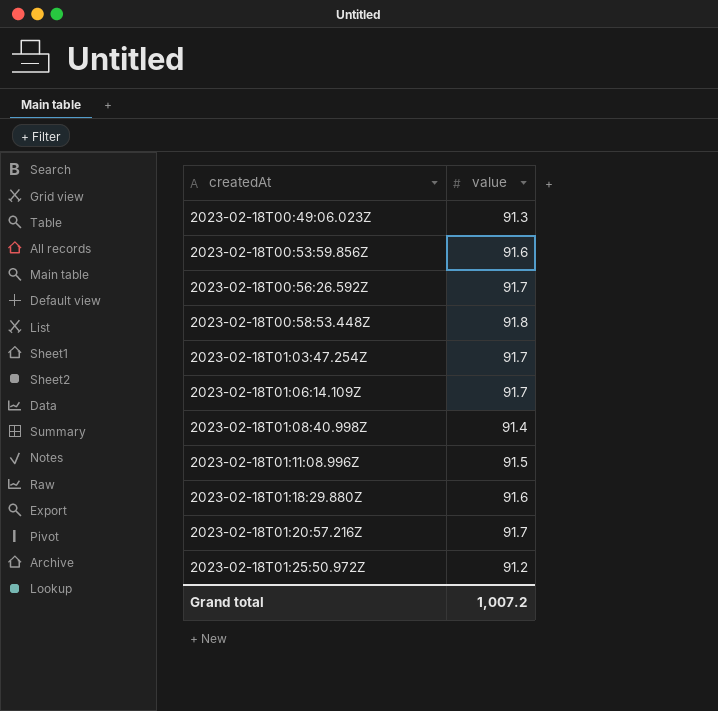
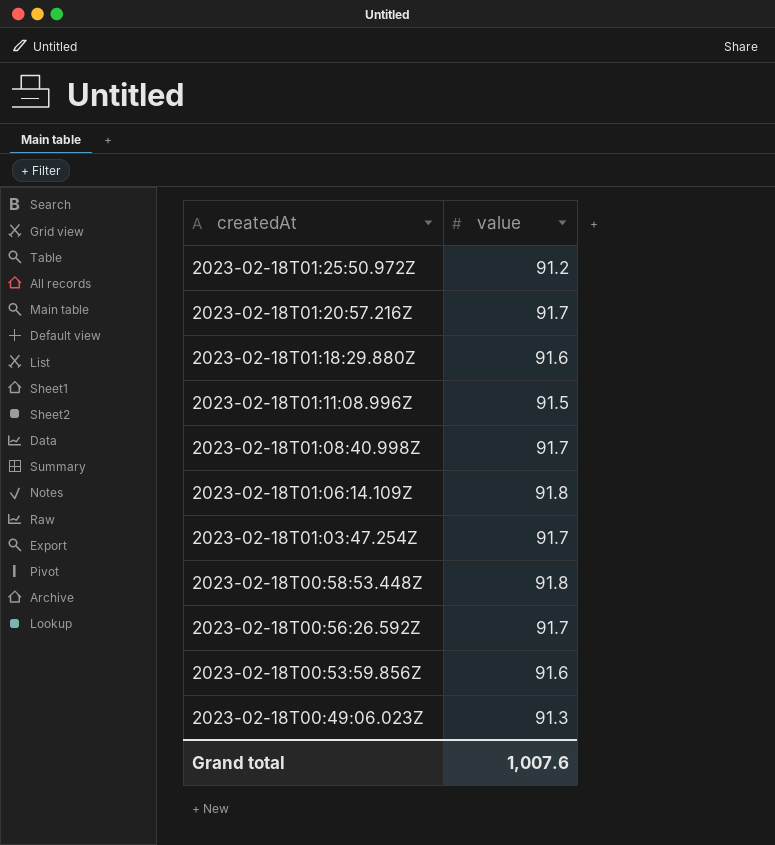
row order: createdAt ascending -> createdAt descending
2023-02-18T01:08:40.998Z | value: 91.4 -> 91.7
2023-02-18T01:06:14.109Z | value: 91.7 -> 91.8
Grand total | value: 1,007.2 -> 1,007.6

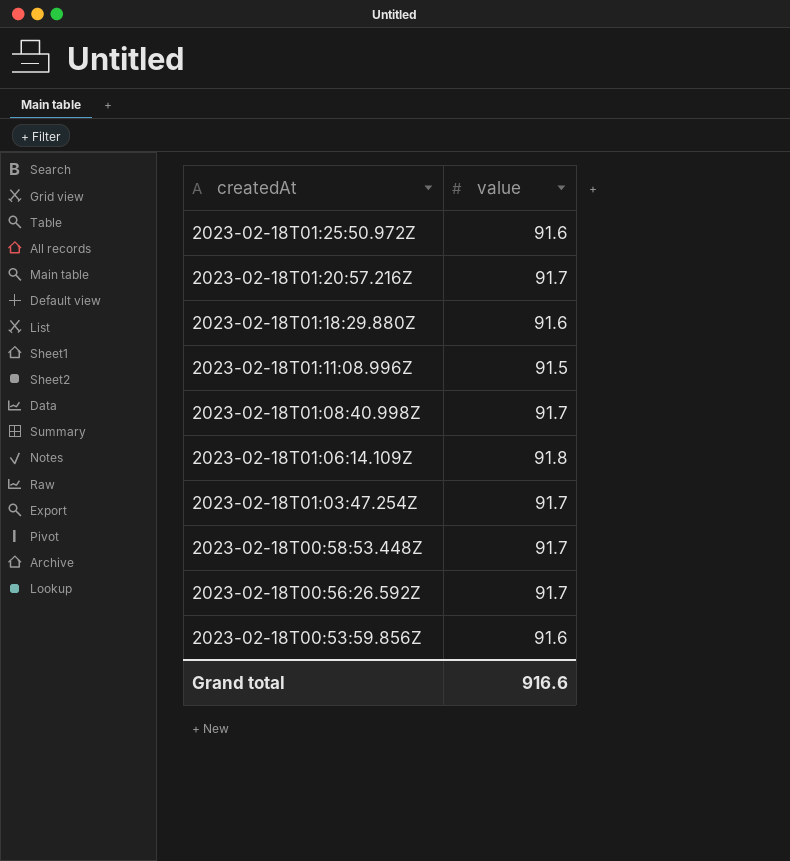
row 2023-02-18T00:49:06.023Z: 91.3 -> none
2023-02-18T01:25:50.972Z | value: 91.2 -> 91.6
2023-02-18T00:58:53.448Z | value: 91.8 -> 91.7
Grand total | value: 1,007.6 -> 916.6

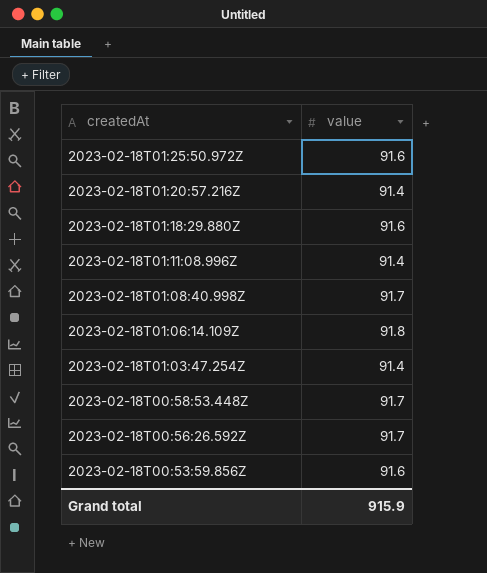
2023-02-18T01:20:57.216Z | value: 91.7 -> 91.4
2023-02-18T01:11:08.996Z | value: 91.5 -> 91.4
2023-02-18T01:03:47.254Z | value: 91.7 -> 91.4
Grand total | value: 916.6 -> 915.9

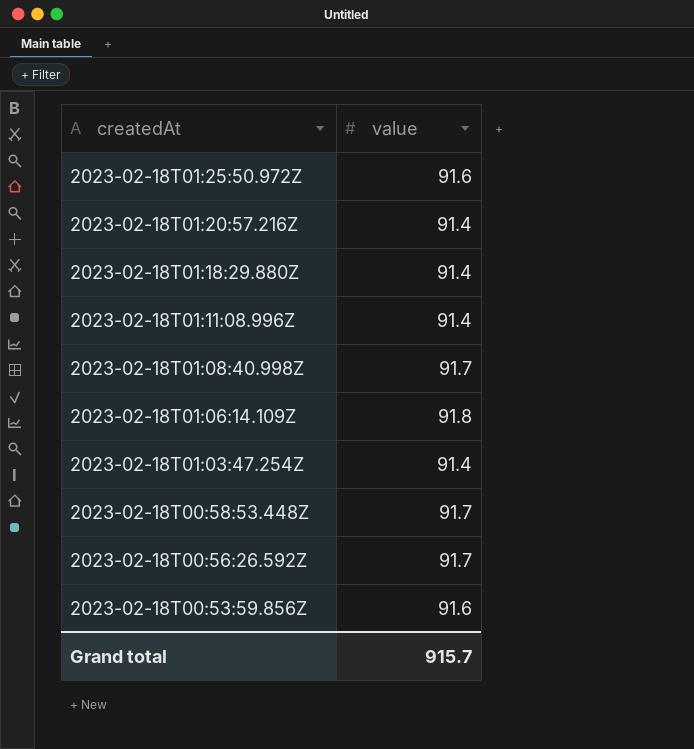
2023-02-18T01:18:29.880Z | value: 91.6 -> 91.4
Grand total | value: 915.9 -> 915.7

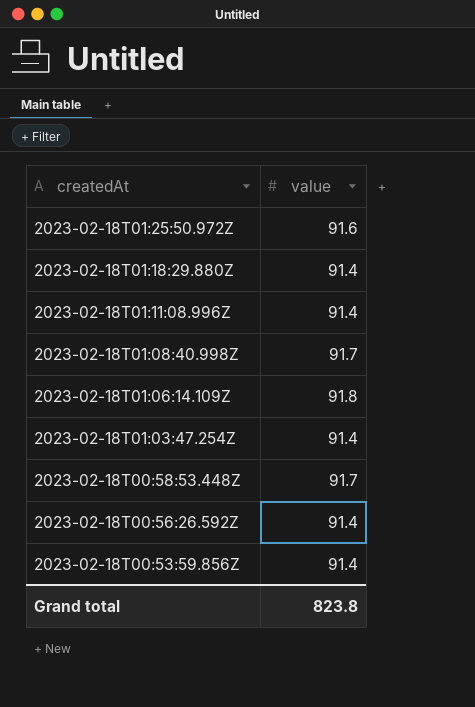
row 2023-02-18T01:20:57.216Z: 91.4 -> none
2023-02-18T00:56:26.592Z | value: 91.7 -> 91.4
2023-02-18T00:53:59.856Z | value: 91.6 -> 91.4
Grand total | value: 915.7 -> 823.8

